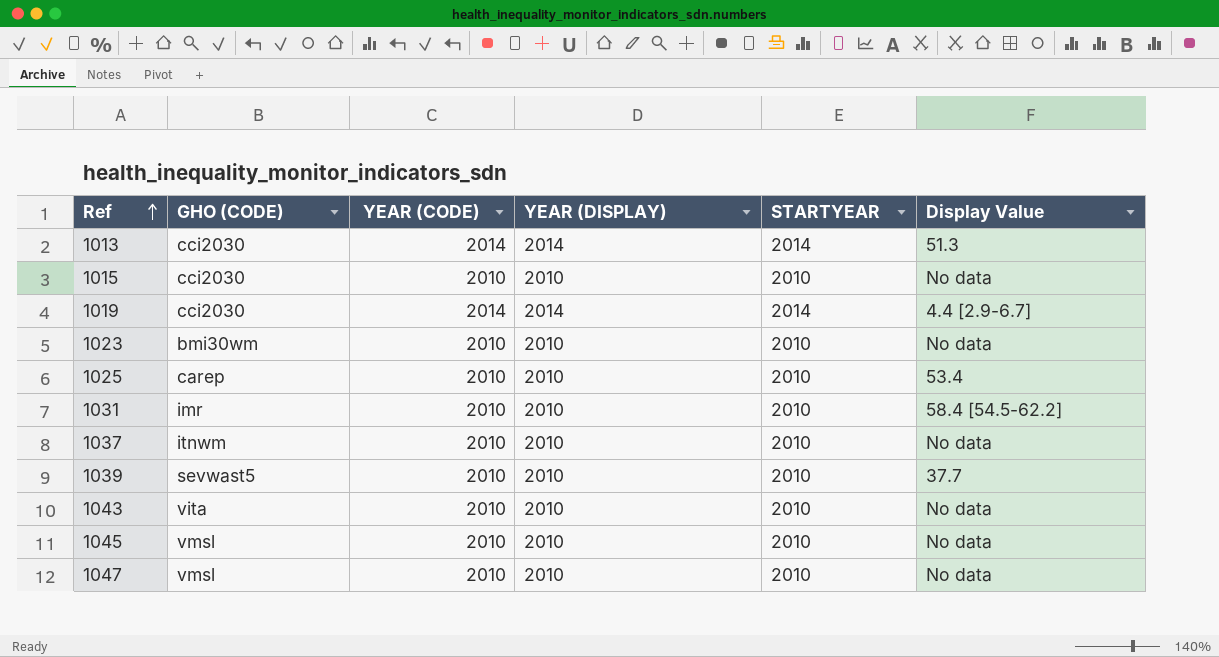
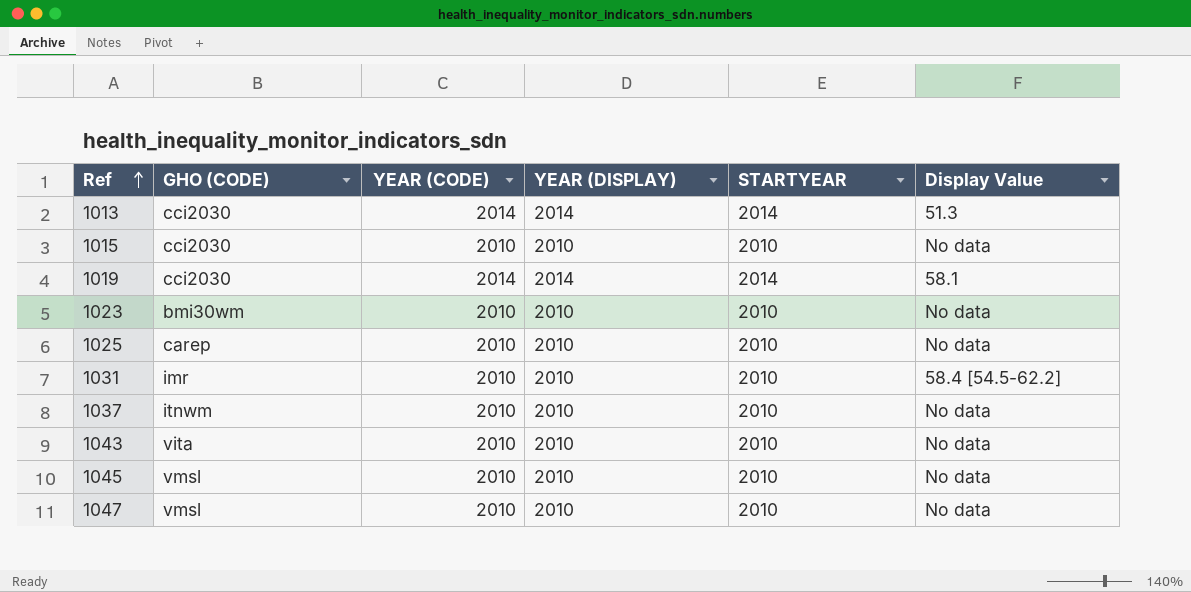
row 1039: sevwast5 | 2010 | 2010 | 2010 | 37.7 -> none
1019 | Display Value: 4.4 [2.9-6.7] -> 58.1
1025 | Display Value: 53.4 -> No data

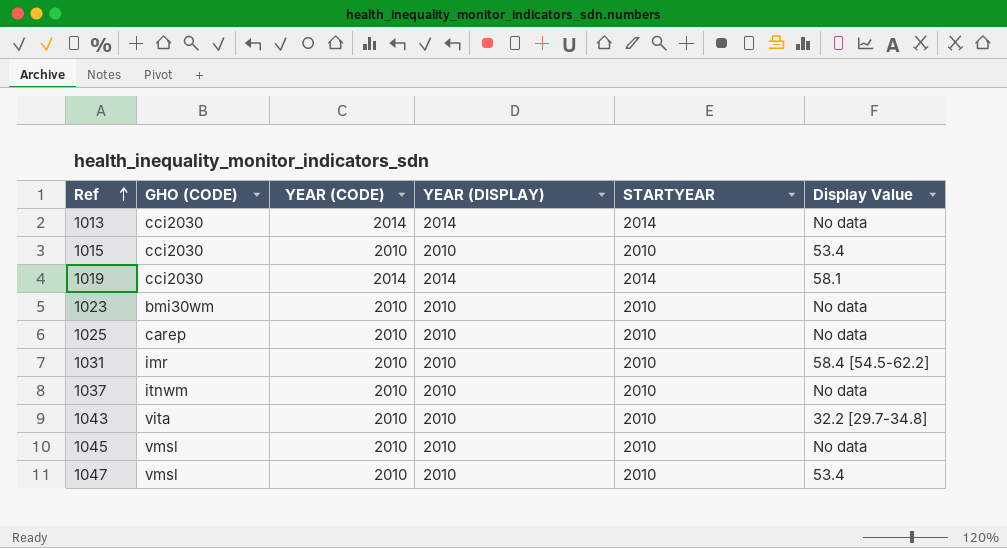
1013 | Display Value: 51.3 -> No data
1015 | Display Value: No data -> 53.4
1043 | Display Value: No data -> 32.2 [29.7-34.8]
1047 | Display Value: No data -> 53.4

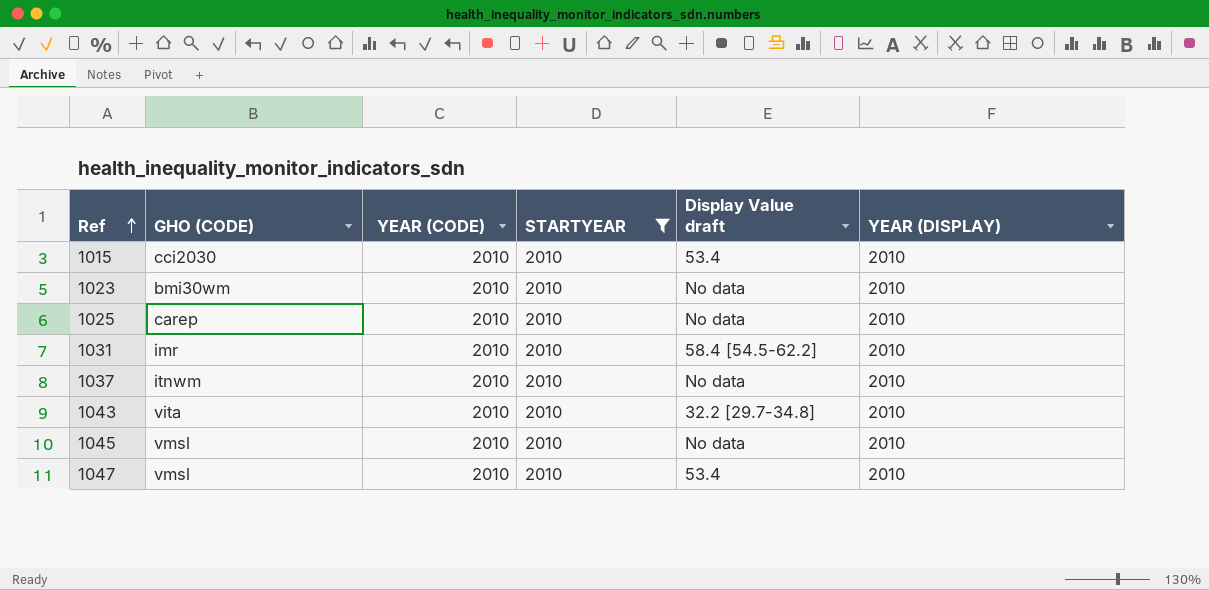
filter: none -> STARTYEAR = 2010
column name: Display Value -> Display Value draft
column YEAR (DISPLAY) | position: 4 -> 6

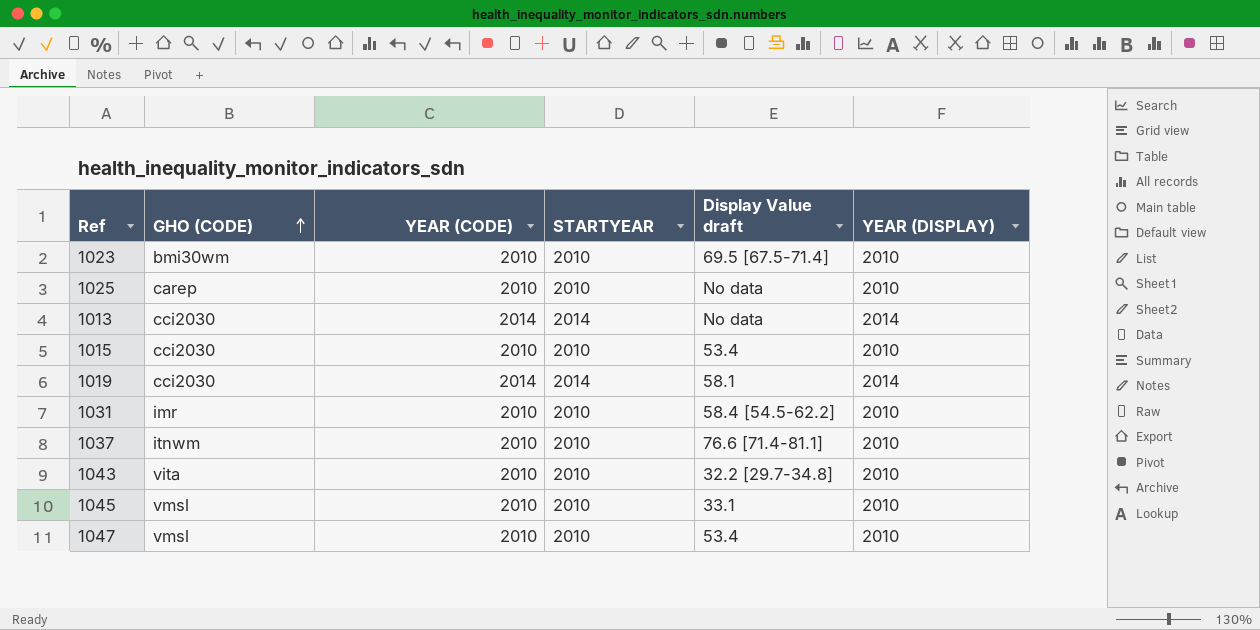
filter: STARTYEAR = 2010 -> none
row order: Ref ascending -> GHO (CODE) ascending
1023 | Display Value draft: No data -> 69.5 [67.5-71.4]
1037 | Display Value draft: No data -> 76.6 [71.4-81.1]
1045 | Display Value draft: No data -> 33.1

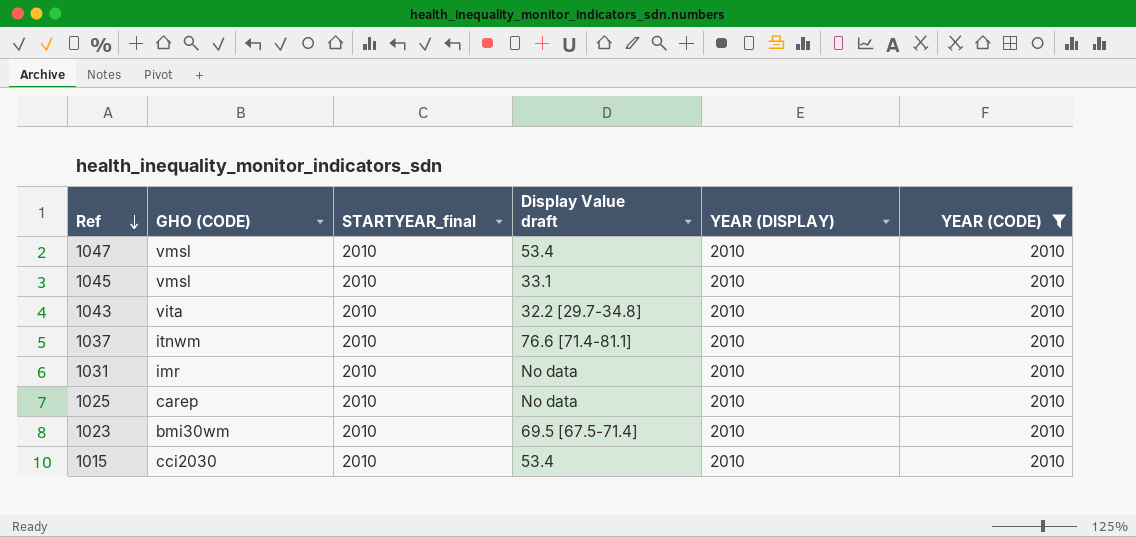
filter: none -> YEAR (CODE) = 2010
row order: GHO (CODE) ascending -> Ref descending
column name: STARTYEAR -> STARTYEAR_final
column YEAR (CODE) | position: 3 -> 6
1031 | Display Value draft: 58.4 [54.5-62.2] -> No data

